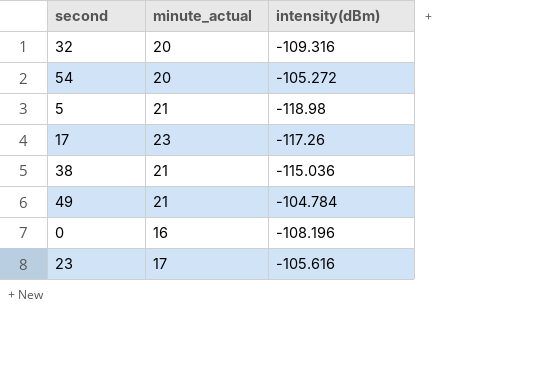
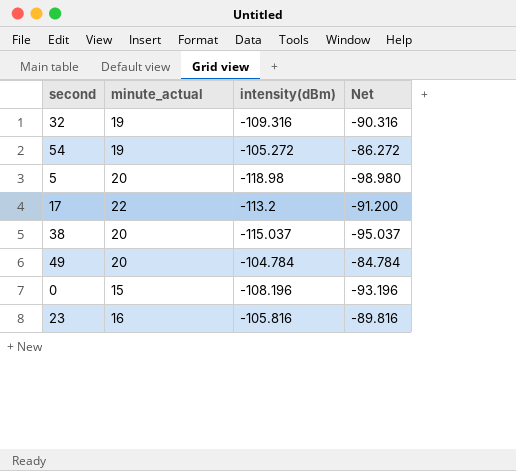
column Net | formula: none -> [minute_actual] + [intensity(dBm)]
32 | minute_actual: 20 -> 19
54 | minute_actual: 20 -> 19
5 | minute_actual: 21 -> 20
17 | minute_actual: 23 -> 22
17 | intensity(dBm): -117.26 -> -113.2
38 | minute_actual: 21 -> 20
38 | intensity(dBm): -115.036 -> -115.037
49 | minute_actual: 21 -> 20
0 | minute_actual: 16 -> 15
23 | minute_actual: 17 -> 16
23 | intensity(dBm): -105.616 -> -105.816

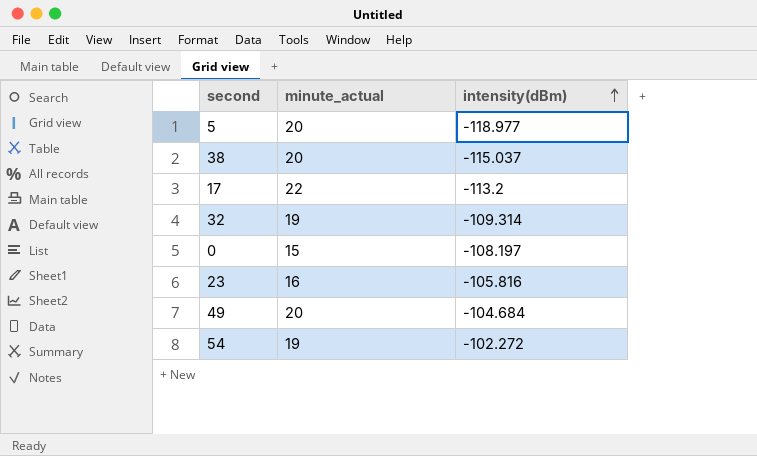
row order: none -> intensity(dBm) ascending
column Net | formula: [minute_actual] + [intensity(dBm)] -> none
5 | intensity(dBm): -118.98 -> -118.977
32 | intensity(dBm): -109.316 -> -109.314
0 | intensity(dBm): -108.196 -> -108.197
49 | intensity(dBm): -104.784 -> -104.684
54 | intensity(dBm): -105.272 -> -102.272

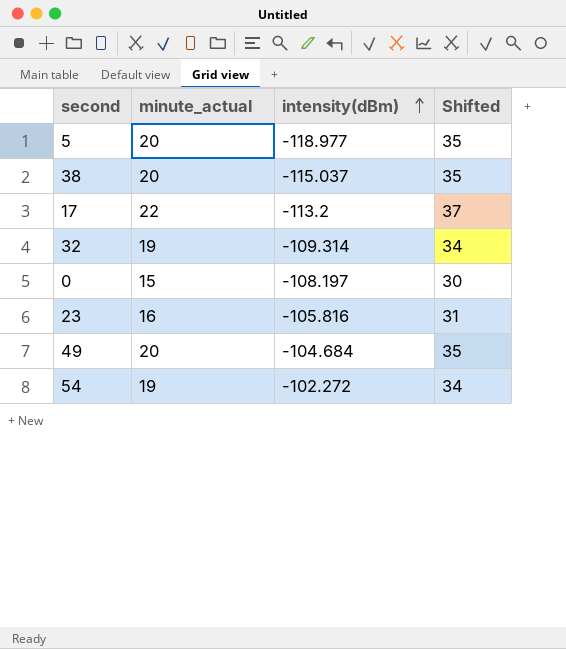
column Shifted | formula: none -> [minute_actual] + 15

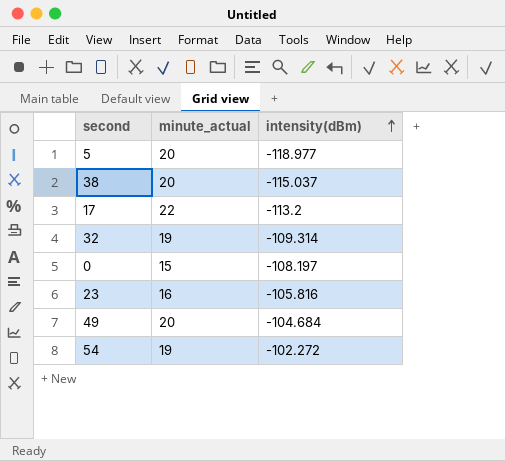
column Shifted | formula: [minute_actual] + 15 -> none

